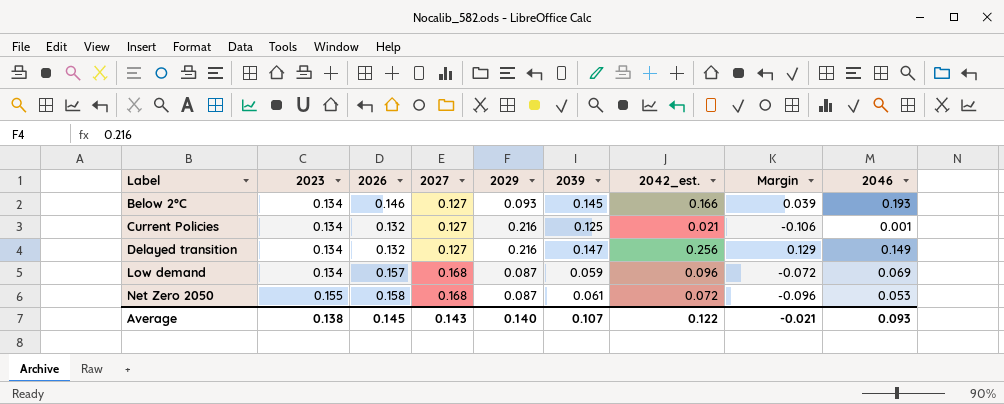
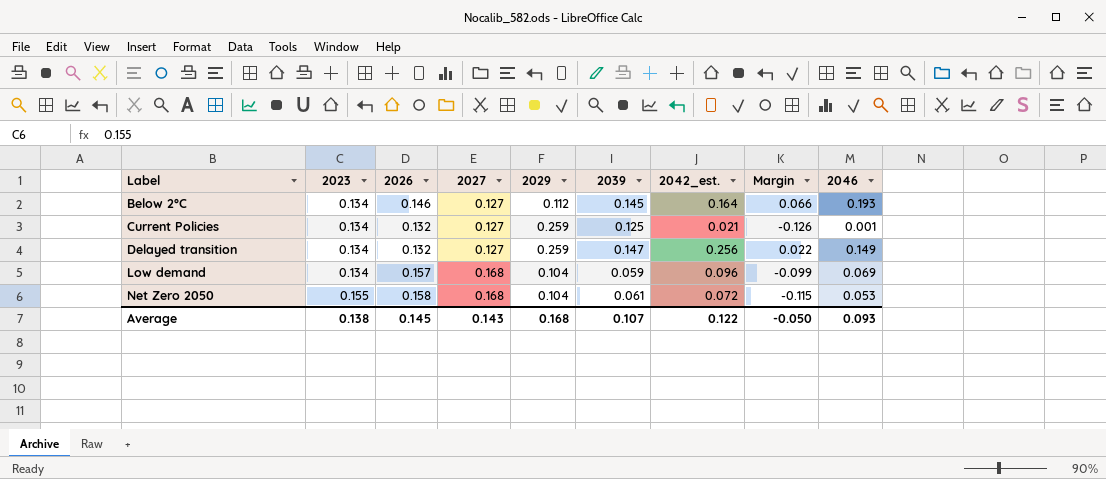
column Margin | formula: [2042_est.] - [2027] -> [2046] - [2027]
Below 2°C | 2029: 0.093 -> 0.112
Below 2°C | 2042_est.: 0.166 -> 0.164
Current Policies | 2029: 0.216 -> 0.259
Delayed transition | 2029: 0.216 -> 0.259
Low demand | 2029: 0.087 -> 0.104
Net Zero 2050 | 2029: 0.087 -> 0.104
Average | 2029: 0.140 -> 0.168
Average | Margin: -0.021 -> -0.050

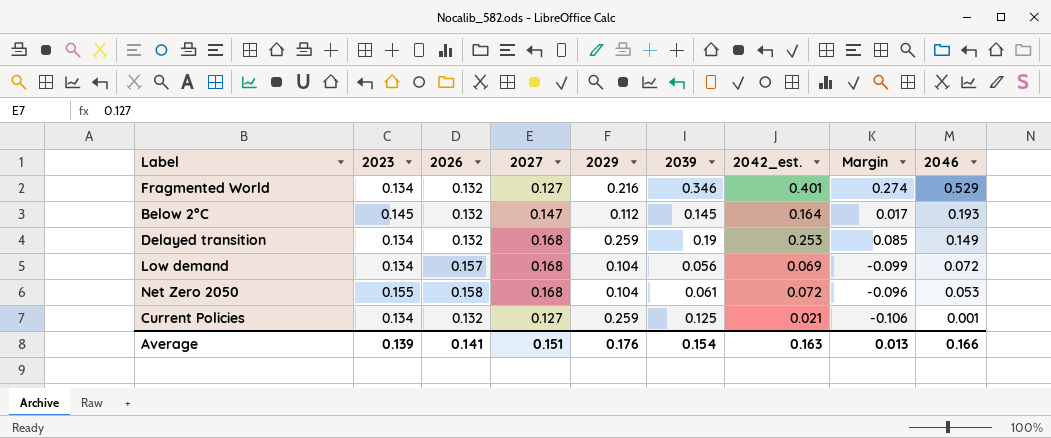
row order: Label ascending -> 2046 descending
column Margin | formula: [2046] - [2027] -> [2042_est.] - [2027]
row Fragmented World: none -> 0.134 | 0.132 | 0.127 | 0.216 | 0.346 | 0.401 | 0.274 | 0.529
Below 2°C | 2023: 0.134 -> 0.145
Below 2°C | 2026: 0.146 -> 0.132
Below 2°C | 2027: 0.127 -> 0.147
Delayed transition | 2027: 0.127 -> 0.168
Delayed transition | 2039: 0.147 -> 0.19
Delayed transition | 2042_est.: 0.256 -> 0.253
Low demand | 2039: 0.059 -> 0.056
Low demand | 2042_est.: 0.096 -> 0.069
Low demand | 2046: 0.069 -> 0.072
Average | 2023: 0.138 -> 0.139
Average | 2026: 0.145 -> 0.141
Average | 2027: 0.143 -> 0.151
Average | 2029: 0.168 -> 0.176
Average | 2039: 0.107 -> 0.154
Average | 2042_est.: 0.122 -> 0.163
Average | Margin: -0.050 -> 0.013
Average | 2046: 0.093 -> 0.166

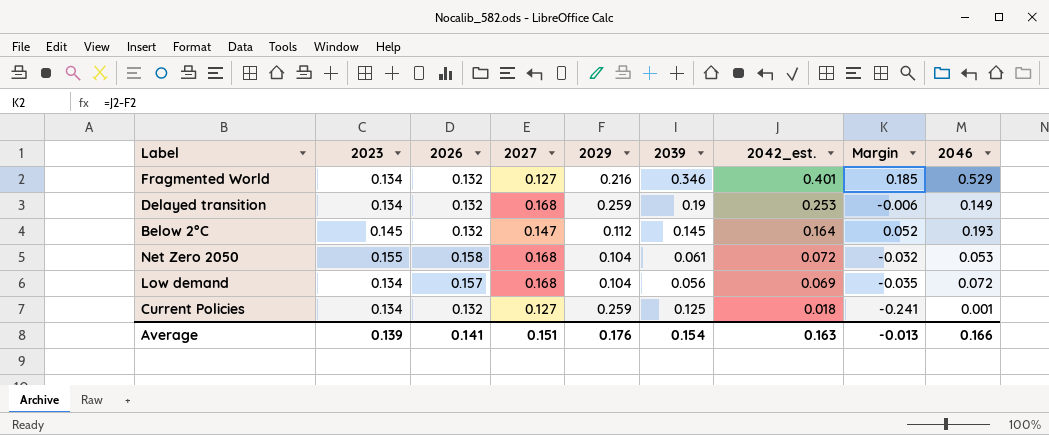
row order: 2046 descending -> 2042_est. descending
column Margin | formula: [2042_est.] - [2027] -> [2042_est.] - [2029]
Current Policies | 2042_est.: 0.021 -> 0.018
Average | Margin: 0.013 -> -0.013

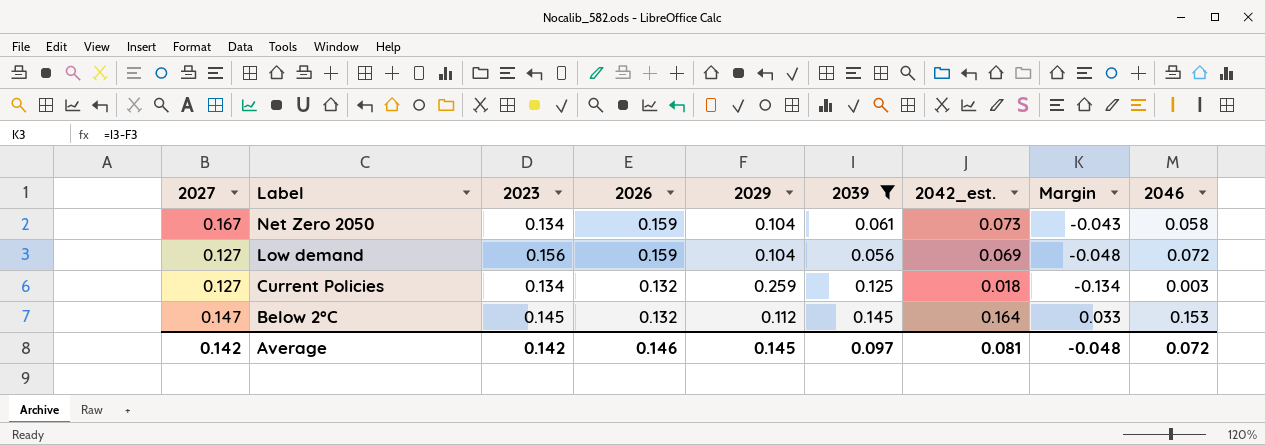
filter: none -> 2039 <= 0.145
row order: 2042_est. descending -> Label descending
column 2027 | position: 4 -> 1
column Margin | formula: [2042_est.] - [2029] -> [2039] - [2029]
Net Zero 2050 | 2027: 0.168 -> 0.167
Net Zero 2050 | 2023: 0.155 -> 0.134
Net Zero 2050 | 2026: 0.158 -> 0.159
Net Zero 2050 | 2042_est.: 0.072 -> 0.073
Net Zero 2050 | 2046: 0.053 -> 0.058
Low demand | 2027: 0.168 -> 0.127
Low demand | 2023: 0.134 -> 0.156
Low demand | 2026: 0.157 -> 0.159
Current Policies | 2046: 0.001 -> 0.003
Below 2°C | 2046: 0.193 -> 0.153
Average | 2027: 0.151 -> 0.142
Average | 2023: 0.139 -> 0.142
Average | 2026: 0.141 -> 0.146
Average | 2029: 0.176 -> 0.145
Average | 2039: 0.154 -> 0.097
Average | 2042_est.: 0.163 -> 0.081
Average | Margin: -0.013 -> -0.048
Average | 2046: 0.166 -> 0.072

